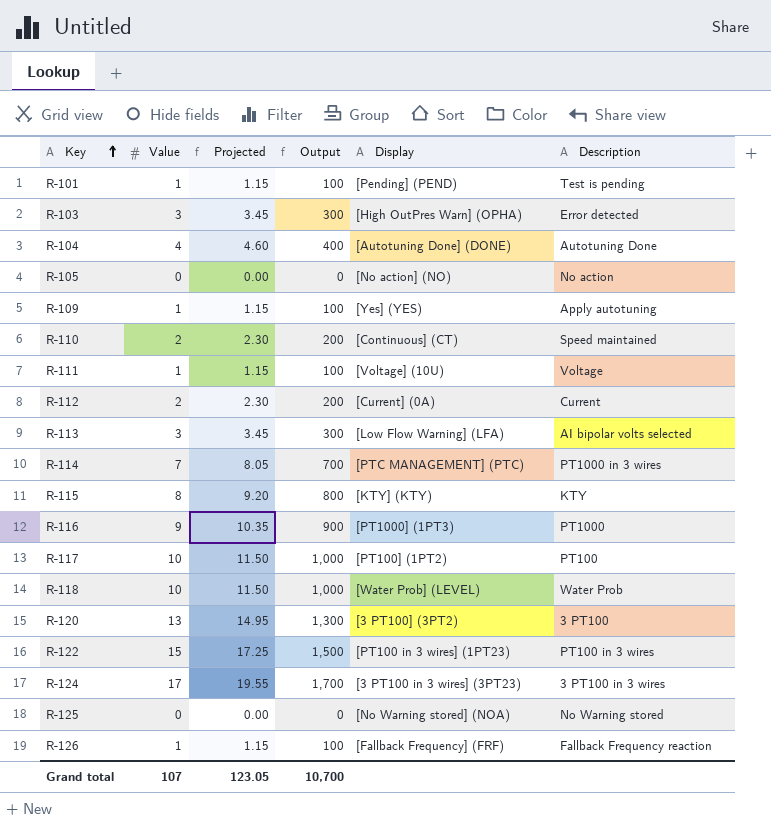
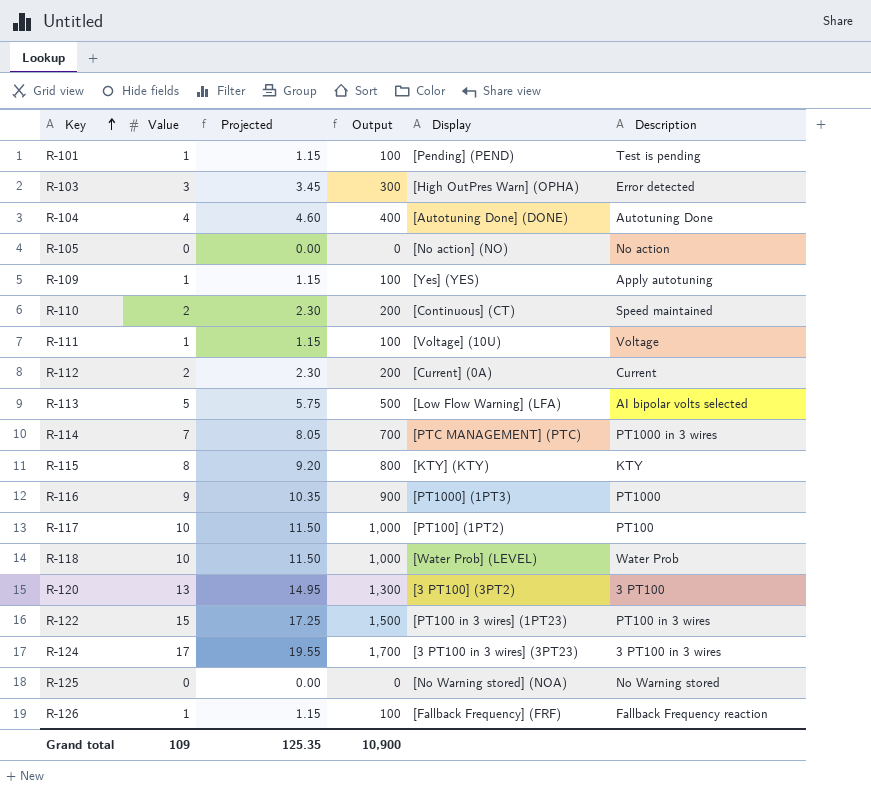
R-113 | Value: 3 -> 5
R-113 | Projected: 3.45 -> 5.75
R-113 | Output: 300 -> 500
Grand total | Value: 107 -> 109
Grand total | Projected: 123.05 -> 125.35
Grand total | Output: 10,700 -> 10,900

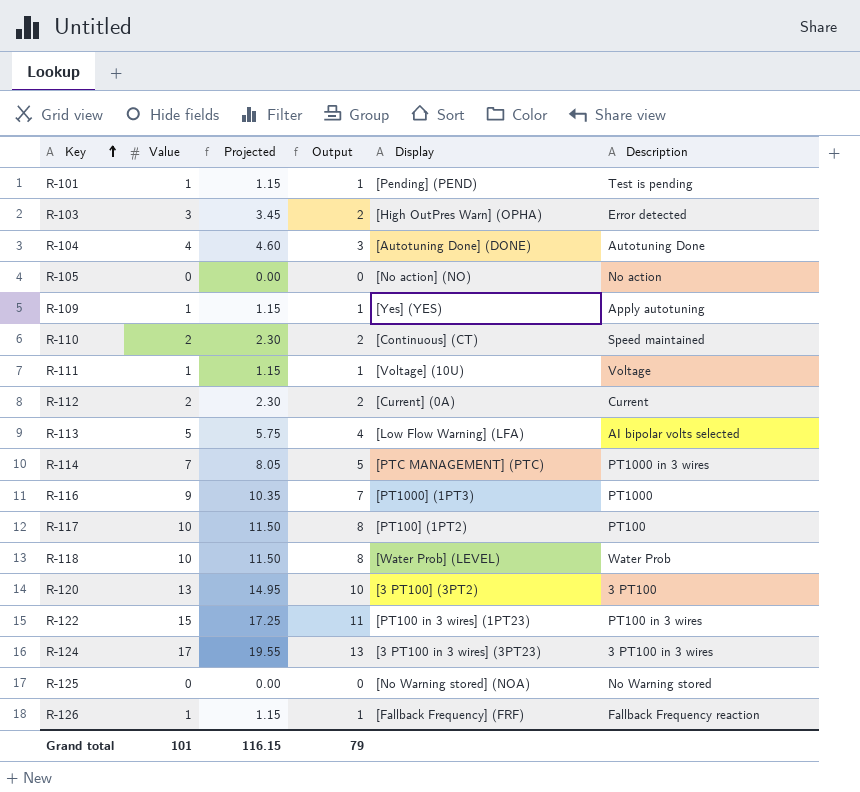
column Output | formula: [Value] * 100 -> [Value] * 0.75
row R-115: 8 | 9.20 | 800 | [KTY] (KTY) | KTY -> none
Grand total | Value: 109 -> 101
Grand total | Projected: 125.35 -> 116.15
Grand total | Output: 10,900 -> 79

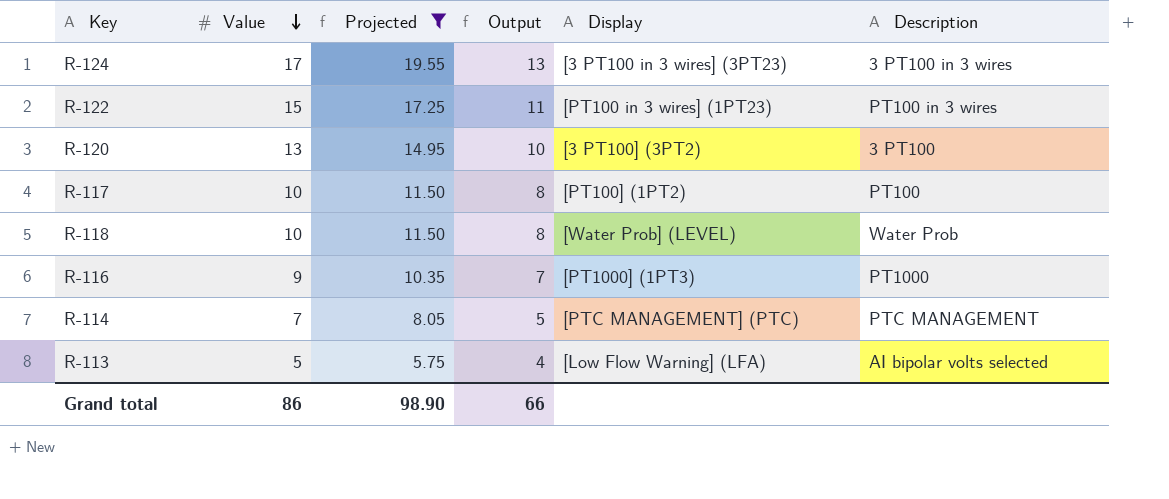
filter: none -> Projected >= 5.75
row order: Key ascending -> Value descending
R-114 | Description: PT1000 in 3 wires -> PTC MANAGEMENT
Grand total | Value: 101 -> 86
Grand total | Projected: 116.15 -> 98.90
Grand total | Output: 79 -> 66

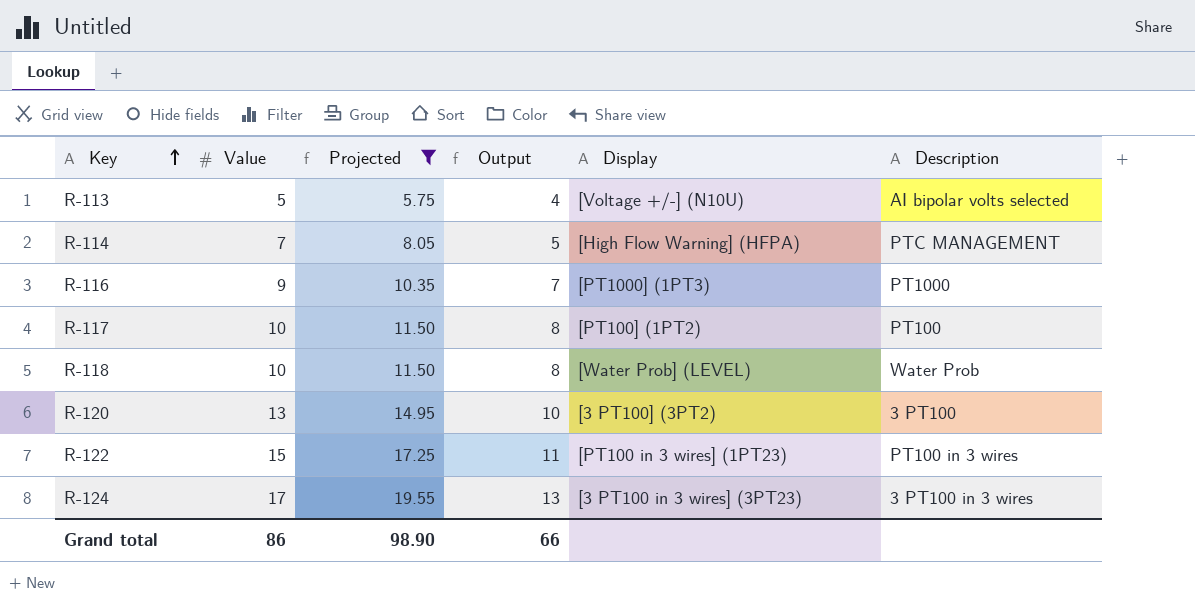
row order: Value descending -> Key ascending
R-113 | Display: [Low Flow Warning] (LFA) -> [Voltage +/-] (N10U)
R-114 | Display: [PTC MANAGEMENT] (PTC) -> [High Flow Warning] (HFPA)

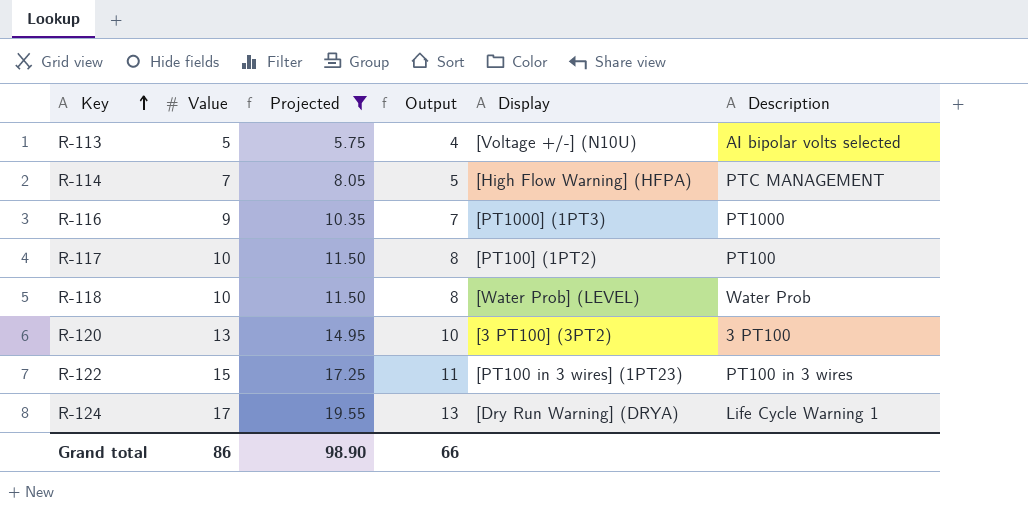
R-124 | Display: [3 PT100 in 3 wires] (3PT23) -> [Dry Run Warning] (DRYA)
R-124 | Description: 3 PT100 in 3 wires -> Life Cycle Warning 1

